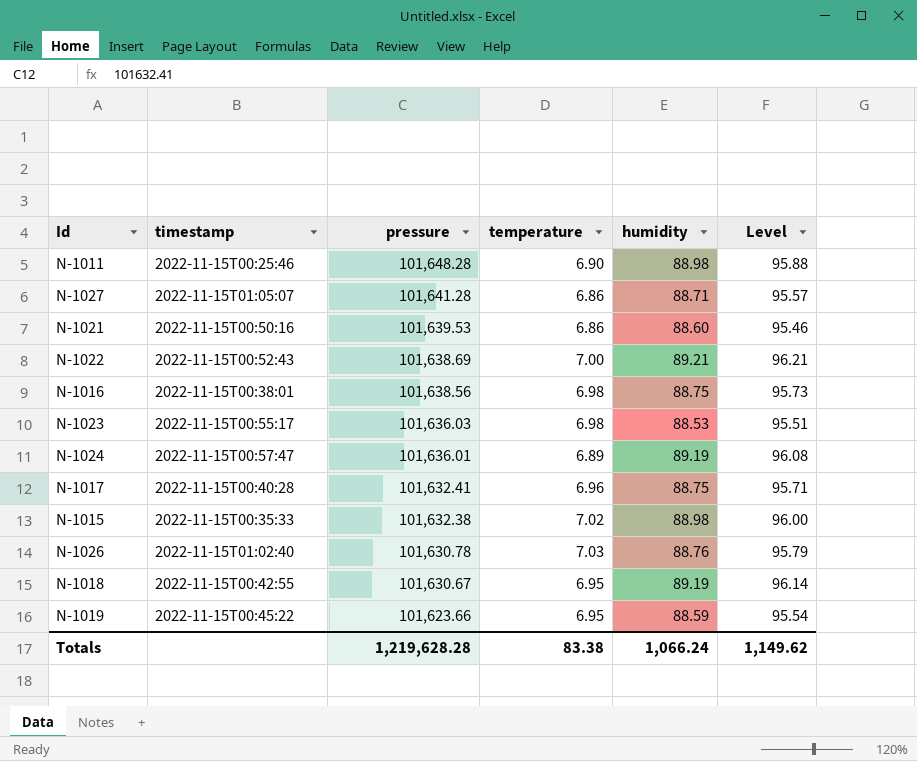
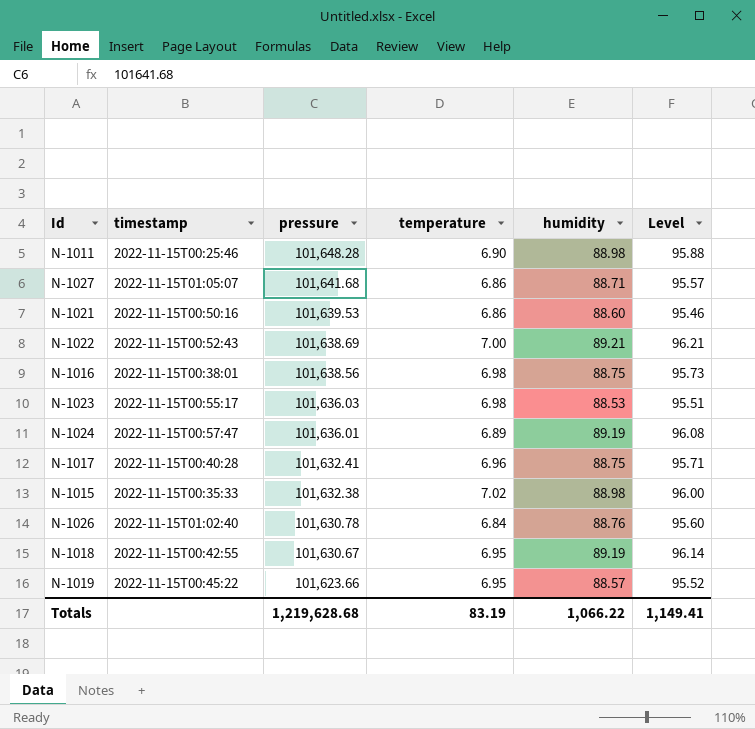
N-1027 | pressure: 101,641.28 -> 101,641.68
N-1026 | temperature: 7.03 -> 6.84
N-1026 | Level: 95.79 -> 95.60
N-1019 | humidity: 88.59 -> 88.57
N-1019 | Level: 95.54 -> 95.52
Totals | pressure: 1,219,628.28 -> 1,219,628.68
Totals | temperature: 83.38 -> 83.19
Totals | humidity: 1,066.24 -> 1,066.22
Totals | Level: 1,149.62 -> 1,149.41

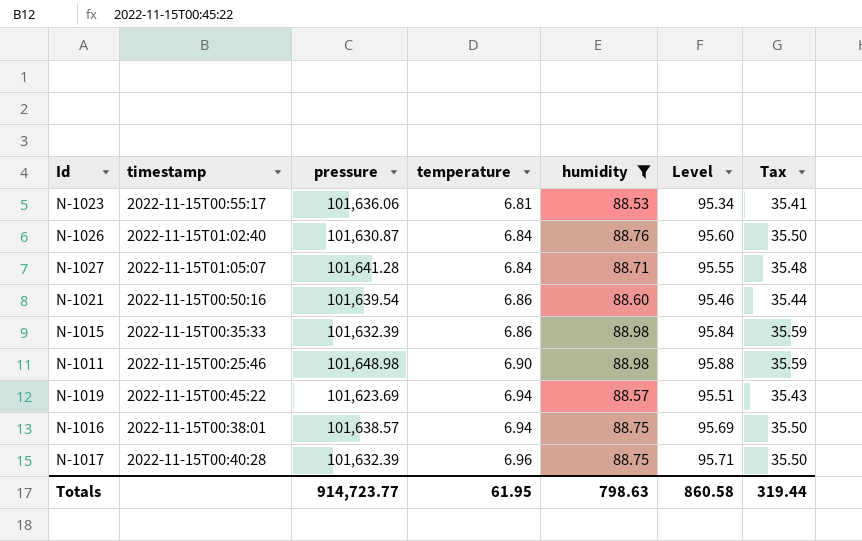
filter: none -> humidity <= 88.98
row order: pressure descending -> temperature ascending
column Tax | formula: none -> [humidity] * 0.4
N-1023 | pressure: 101,636.03 -> 101,636.06
N-1023 | temperature: 6.98 -> 6.81
N-1023 | Level: 95.51 -> 95.34
N-1026 | pressure: 101,630.78 -> 101,630.87
N-1027 | pressure: 101,641.68 -> 101,641.28
N-1027 | temperature: 6.86 -> 6.84
N-1027 | Level: 95.57 -> 95.55
N-1021 | pressure: 101,639.53 -> 101,639.54
N-1015 | pressure: 101,632.38 -> 101,632.39
N-1015 | temperature: 7.02 -> 6.86
N-1015 | Level: 96.00 -> 95.84
N-1011 | pressure: 101,648.28 -> 101,648.98
N-1019 | pressure: 101,623.66 -> 101,623.69
N-1019 | temperature: 6.95 -> 6.94
N-1019 | Level: 95.52 -> 95.51
N-1016 | pressure: 101,638.56 -> 101,638.57
N-1016 | temperature: 6.98 -> 6.94
N-1016 | Level: 95.73 -> 95.69
N-1017 | pressure: 101,632.41 -> 101,632.39
Totals | pressure: 1,219,628.68 -> 914,723.77
Totals | temperature: 83.19 -> 61.95
Totals | humidity: 1,066.22 -> 798.63
Totals | Level: 1,149.41 -> 860.58

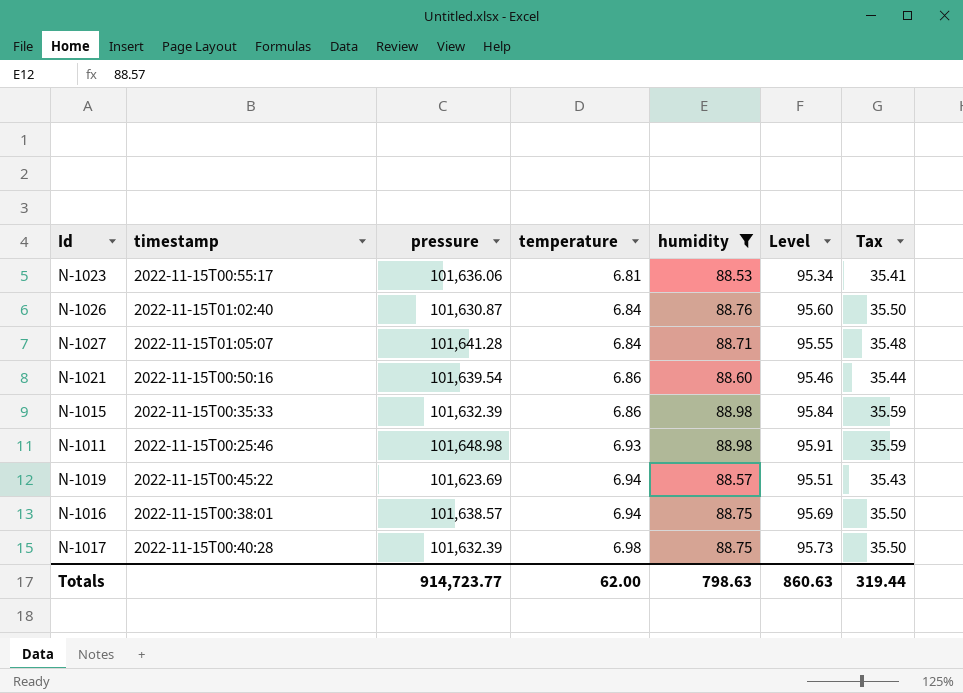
N-1011 | temperature: 6.90 -> 6.93
N-1011 | Level: 95.88 -> 95.91
N-1017 | temperature: 6.96 -> 6.98
N-1017 | Level: 95.71 -> 95.73
Totals | temperature: 61.95 -> 62.00
Totals | Level: 860.58 -> 860.63

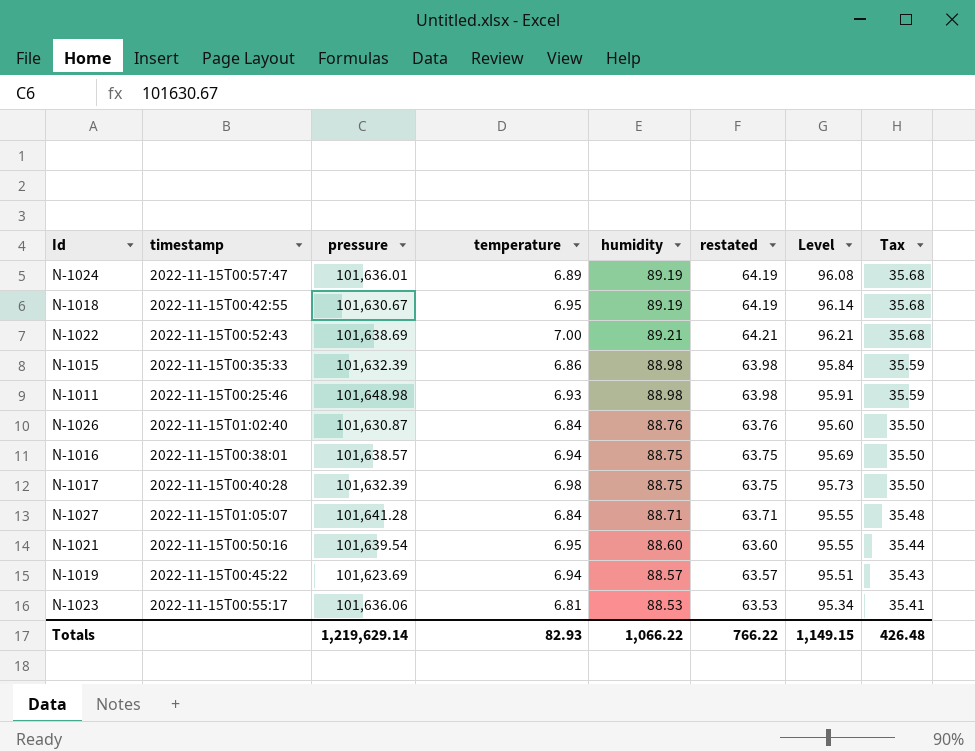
filter: humidity <= 88.98 -> none
row order: temperature ascending -> Tax descending
column restated | formula: none -> [humidity] - 25
N-1021 | temperature: 6.86 -> 6.95
N-1021 | Level: 95.46 -> 95.55
Totals | pressure: 914,723.77 -> 1,219,629.14
Totals | temperature: 62.00 -> 82.93
Totals | humidity: 798.63 -> 1,066.22
Totals | Level: 860.63 -> 1,149.15
Totals | Tax: 319.44 -> 426.48

